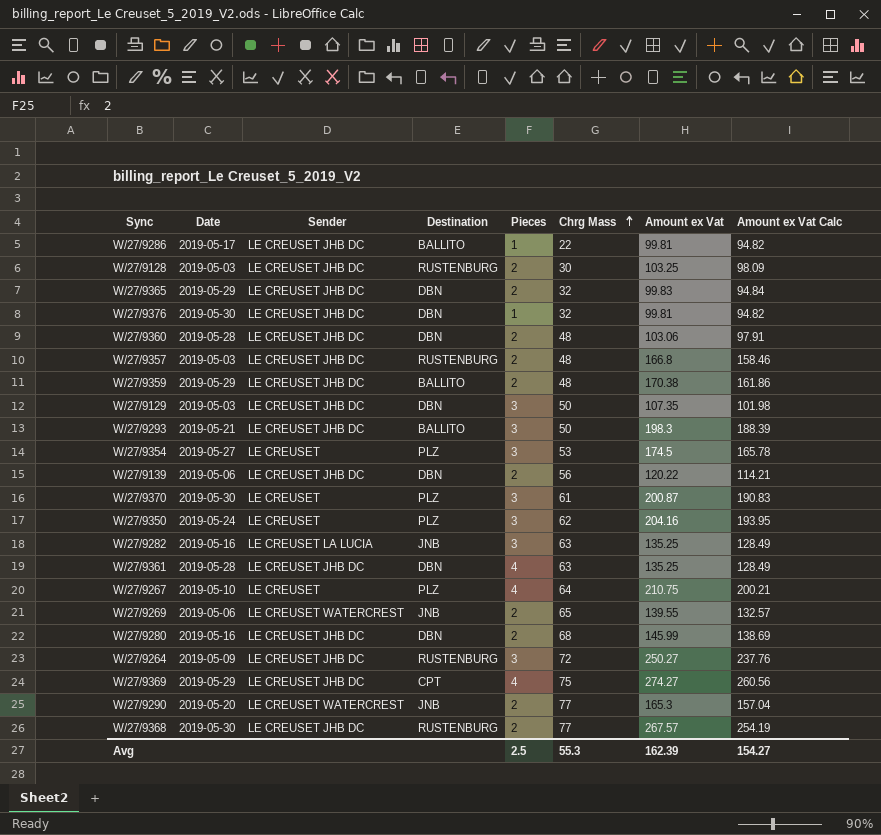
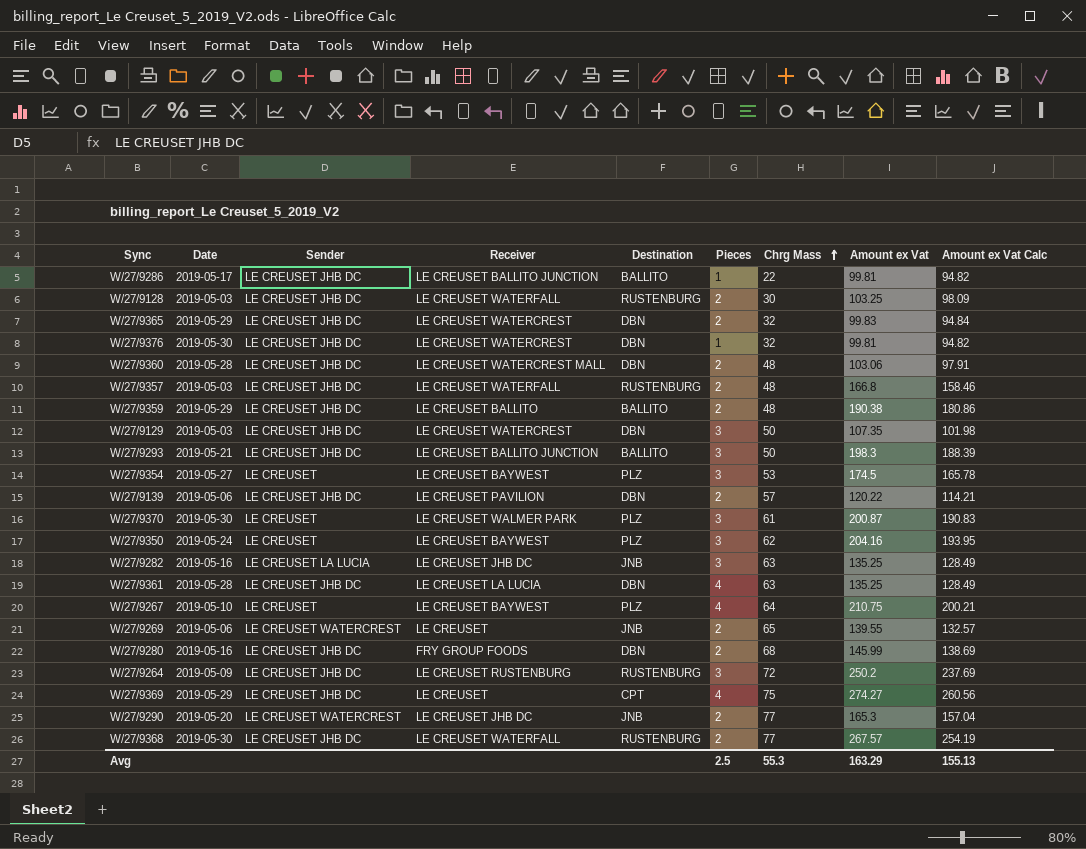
column Receiver | position: none -> 4
W/27/9359 | Amount ex Vat: 170.38 -> 190.38
W/27/9359 | Amount ex Vat Calc: 161.86 -> 180.86
W/27/9139 | Chrg Mass: 56 -> 57
W/27/9264 | Amount ex Vat: 250.27 -> 250.2
W/27/9264 | Amount ex Vat Calc: 237.76 -> 237.69
Avg | Amount ex Vat: 162.39 -> 163.29
Avg | Amount ex Vat Calc: 154.27 -> 155.13

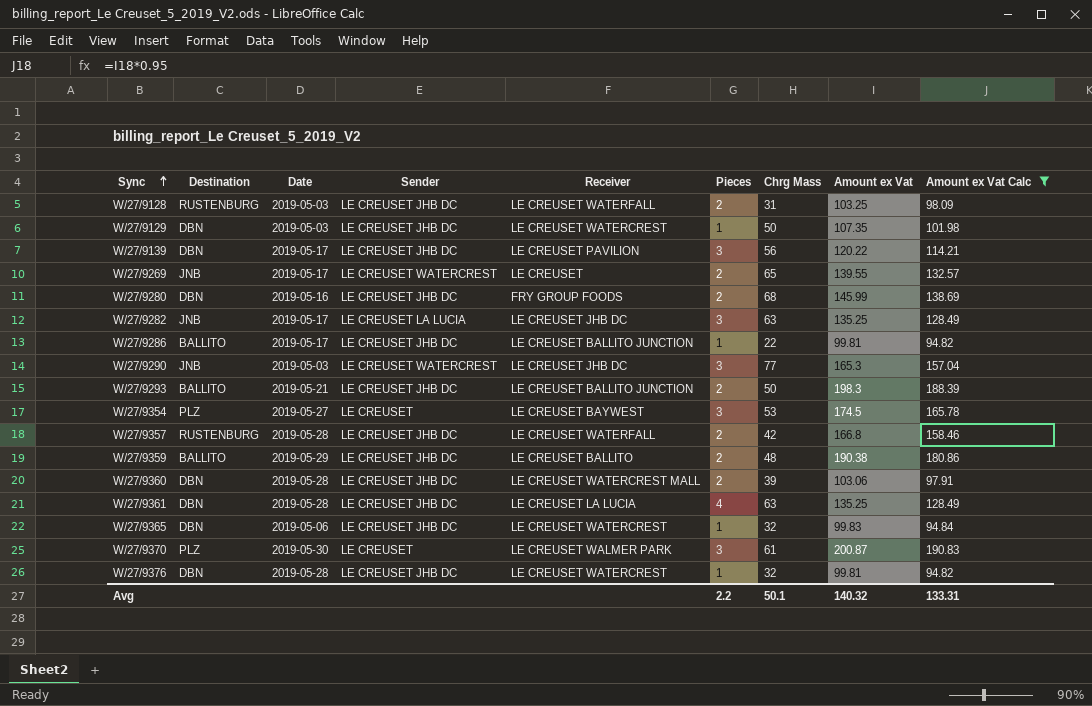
filter: none -> Amount ex Vat Calc <= 190.83
row order: Chrg Mass ascending -> Sync ascending
column Destination | position: 5 -> 2
W/27/9128 | Chrg Mass: 30 -> 31
W/27/9129 | Pieces: 3 -> 1
W/27/9139 | Date: 2019-05-06 -> 2019-05-17
W/27/9139 | Pieces: 2 -> 3
W/27/9139 | Chrg Mass: 57 -> 56
W/27/9269 | Date: 2019-05-06 -> 2019-05-17
W/27/9282 | Date: 2019-05-16 -> 2019-05-17
W/27/9290 | Date: 2019-05-20 -> 2019-05-03
W/27/9290 | Pieces: 2 -> 3
W/27/9293 | Pieces: 3 -> 2
W/27/9357 | Date: 2019-05-03 -> 2019-05-28
W/27/9357 | Chrg Mass: 48 -> 42
W/27/9360 | Chrg Mass: 48 -> 39
W/27/9365 | Date: 2019-05-29 -> 2019-05-06
W/27/9365 | Pieces: 2 -> 1
W/27/9376 | Date: 2019-05-30 -> 2019-05-28
Avg | Pieces: 2.5 -> 2.2
Avg | Chrg Mass: 55.3 -> 50.1
Avg | Amount ex Vat: 163.29 -> 140.32
Avg | Amount ex Vat Calc: 155.13 -> 133.31

